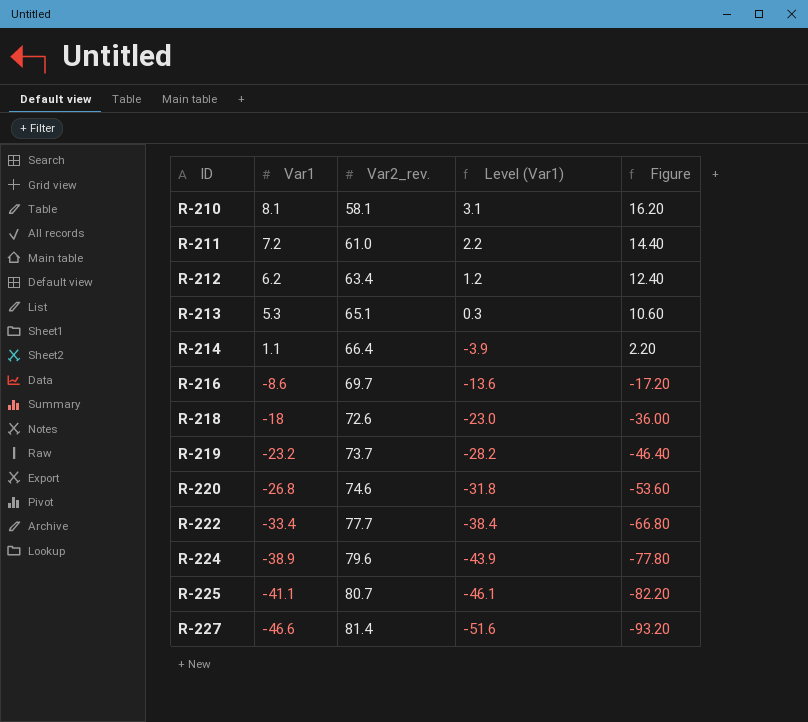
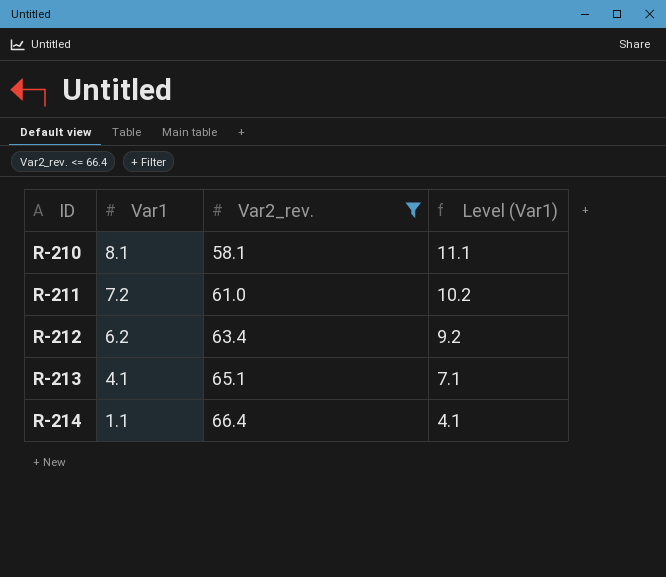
filter: none -> Var2_rev. <= 66.4
column Figure | formula: [Var1] * 2 -> none
column Level (Var1) | formula: [Var1] - 5 -> [Var1] + 3
R-213 | Var1: 5.3 -> 4.1

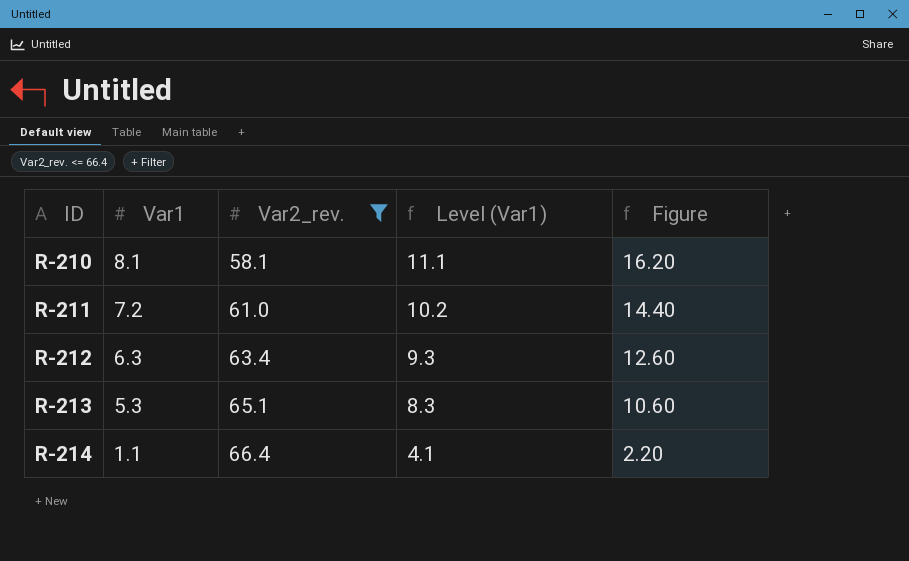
column Figure | formula: none -> [Var1] * 2
R-212 | Var1: 6.2 -> 6.3
R-212 | Level (Var1): 9.2 -> 9.3
R-213 | Var1: 4.1 -> 5.3
R-213 | Level (Var1): 7.1 -> 8.3

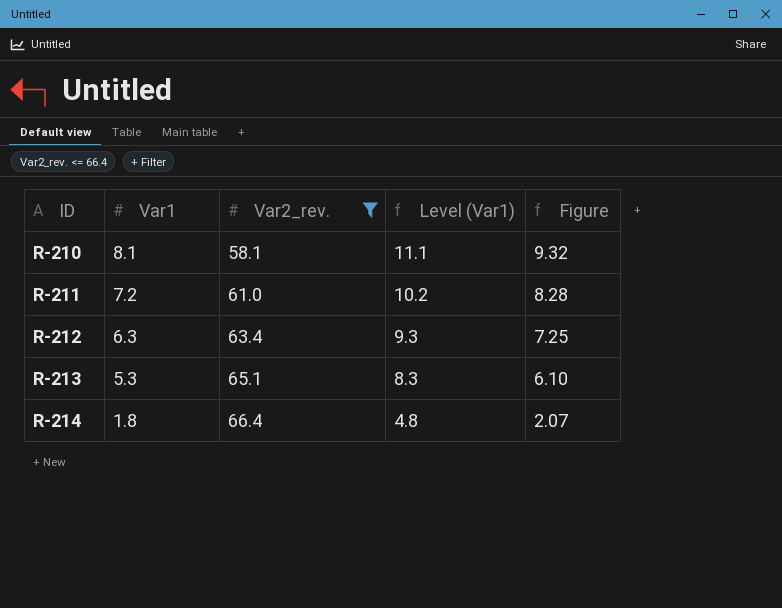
column Figure | formula: [Var1] * 2 -> [Var1] * 1.15
R-214 | Var1: 1.1 -> 1.8
R-214 | Level (Var1): 4.1 -> 4.8

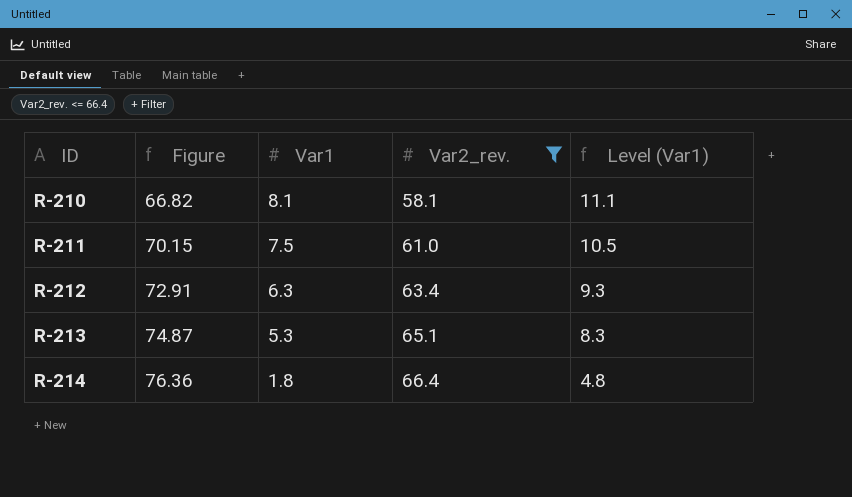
column Figure | formula: [Var1] * 1.15 -> [Var2_rev.] * 1.15
column Figure | position: 5 -> 2
R-211 | Var1: 7.2 -> 7.5
R-211 | Level (Var1): 10.2 -> 10.5

